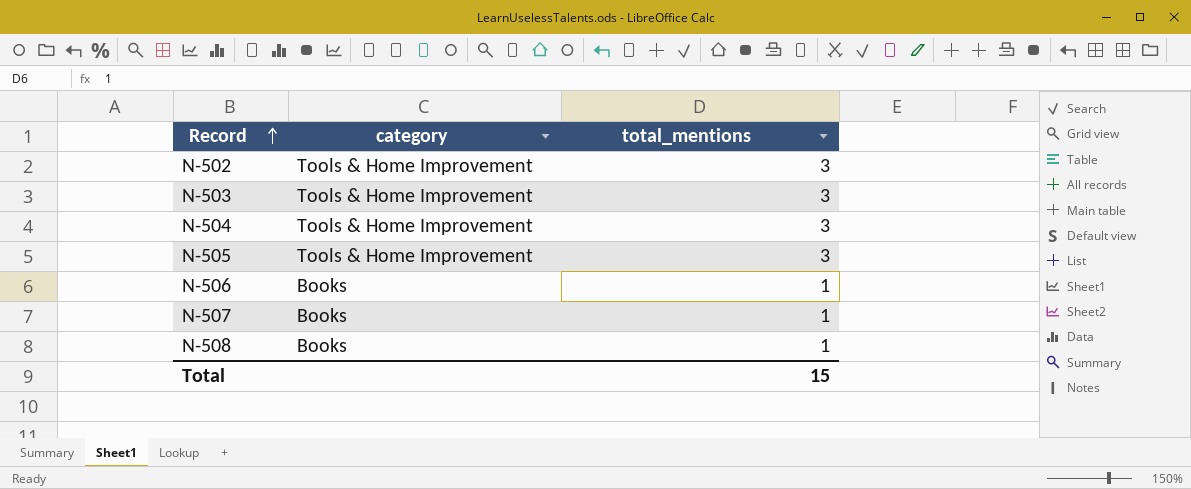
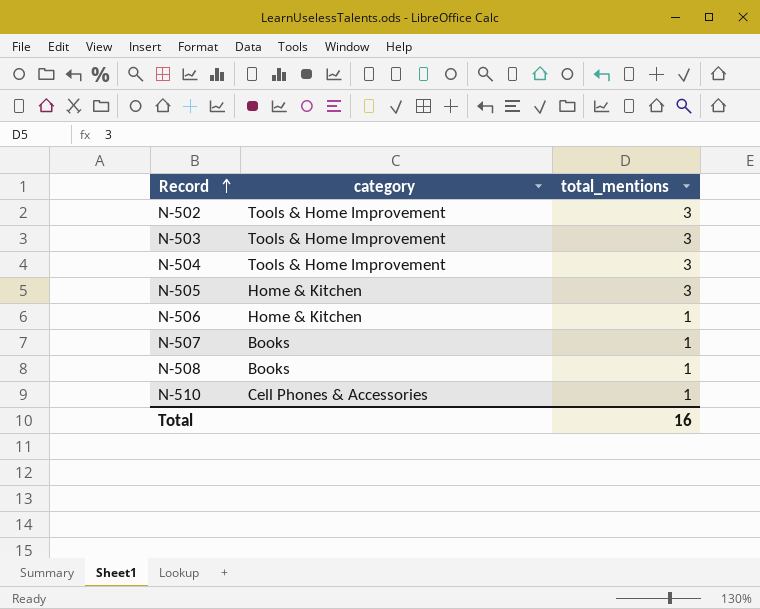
N-505 | category: Tools & Home Improvement -> Home & Kitchen
N-506 | category: Books -> Home & Kitchen
row N-510: none -> Cell Phones & Accessories | 1
Total | total_mentions: 15 -> 16

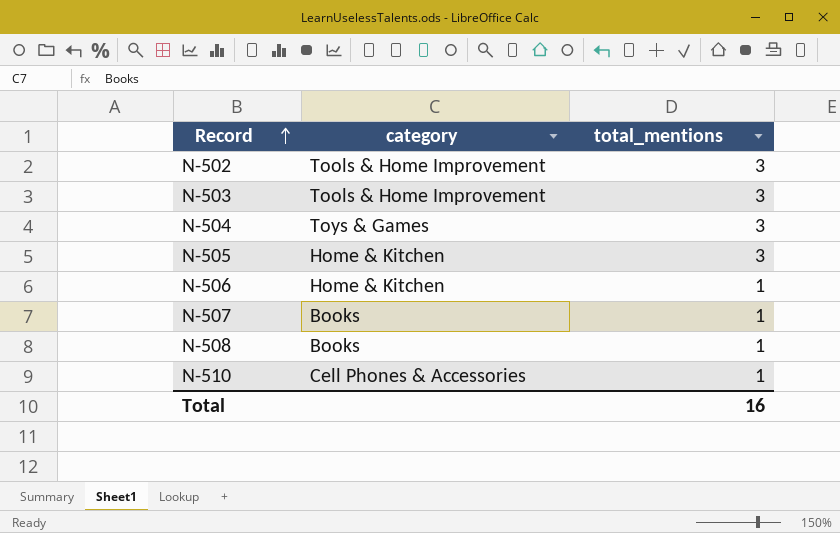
N-504 | category: Tools & Home Improvement -> Toys & Games

